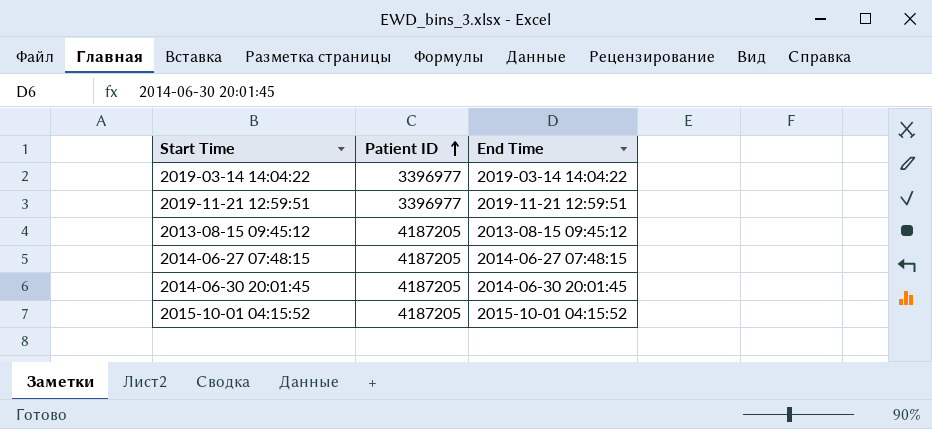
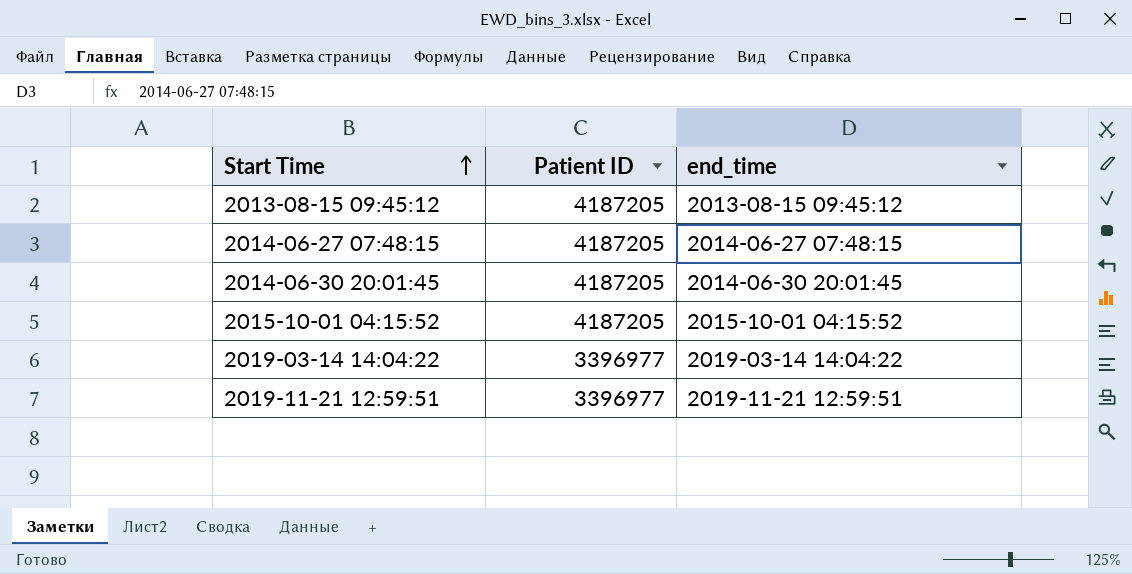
row order: Patient ID ascending -> Start Time ascending
column name: End Time -> end_time

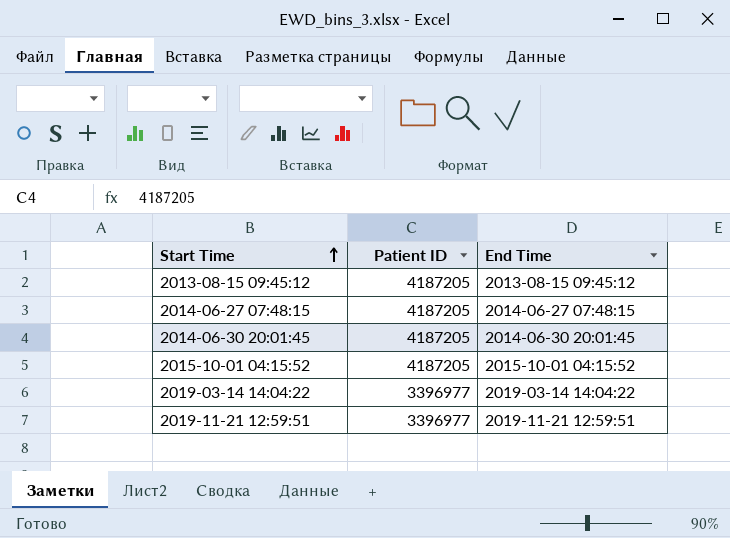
column name: end_time -> End Time

